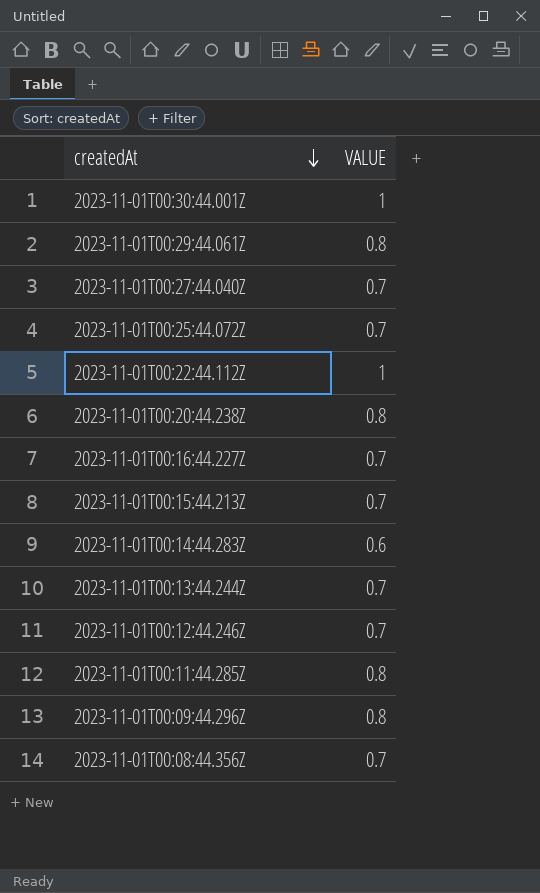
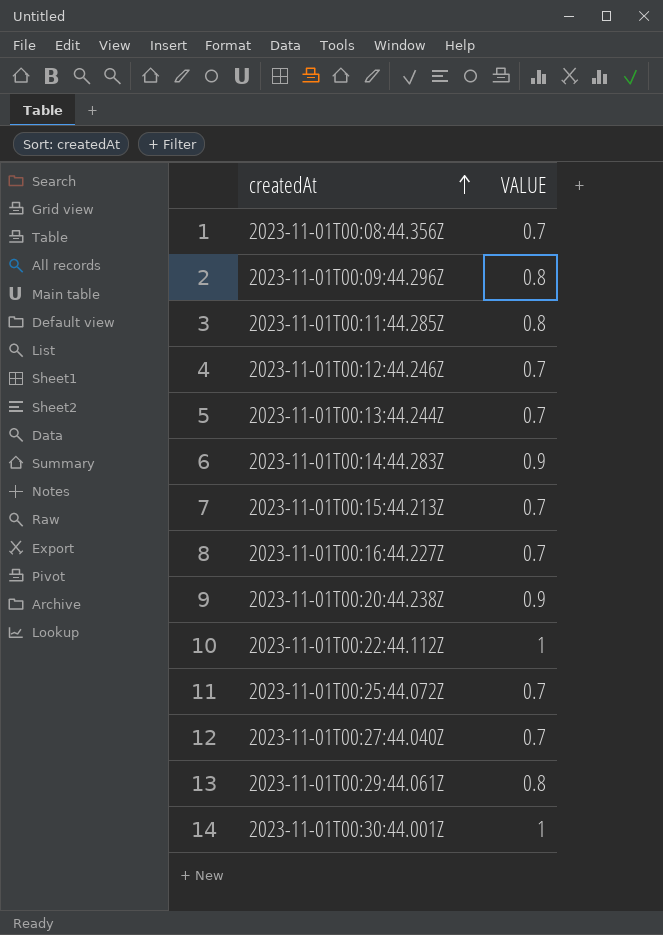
row order: createdAt descending -> createdAt ascending
2023-11-01T00:14:44.283Z | VALUE: 0.6 -> 0.9
2023-11-01T00:20:44.238Z | VALUE: 0.8 -> 0.9

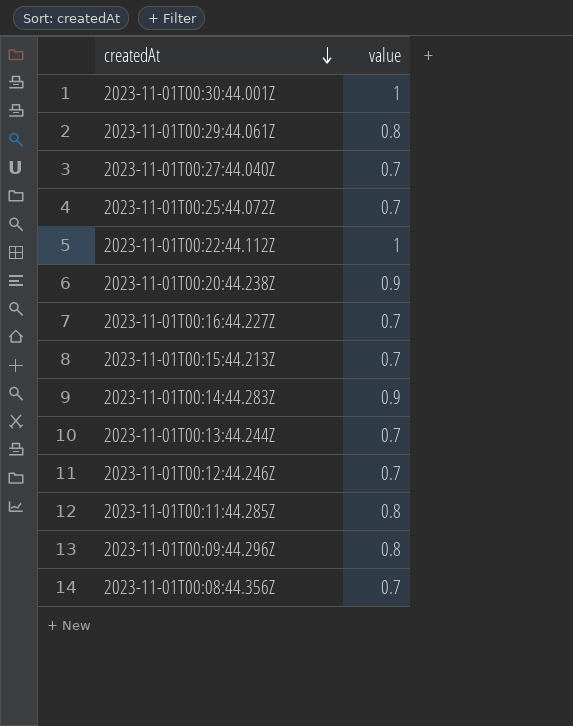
row order: createdAt ascending -> createdAt descending
column name: VALUE -> value

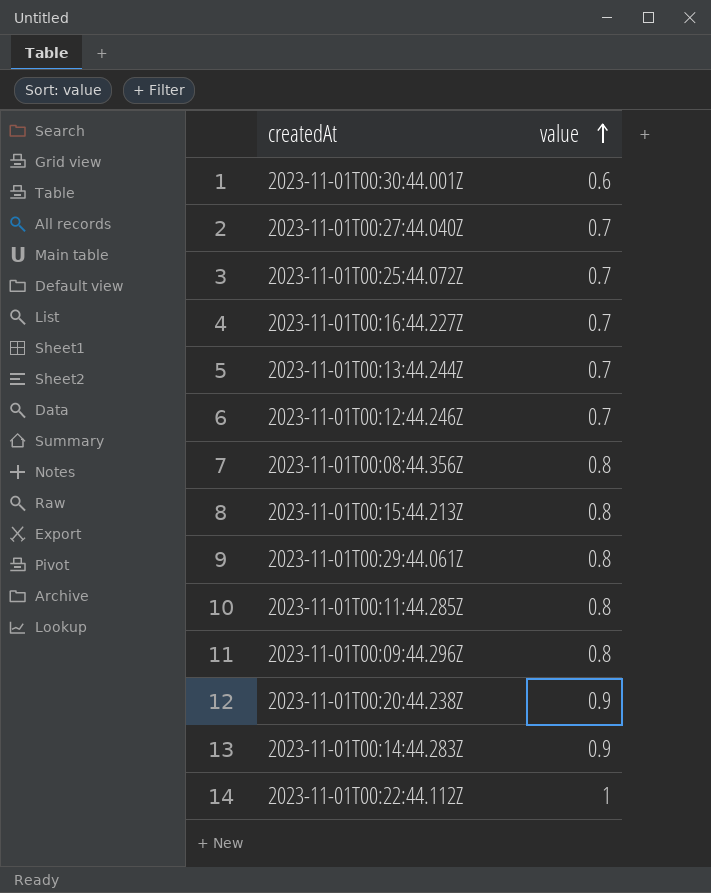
row order: createdAt descending -> value ascending
2023-11-01T00:30:44.001Z | value: 1 -> 0.6
2023-11-01T00:08:44.356Z | value: 0.7 -> 0.8
2023-11-01T00:15:44.213Z | value: 0.7 -> 0.8

